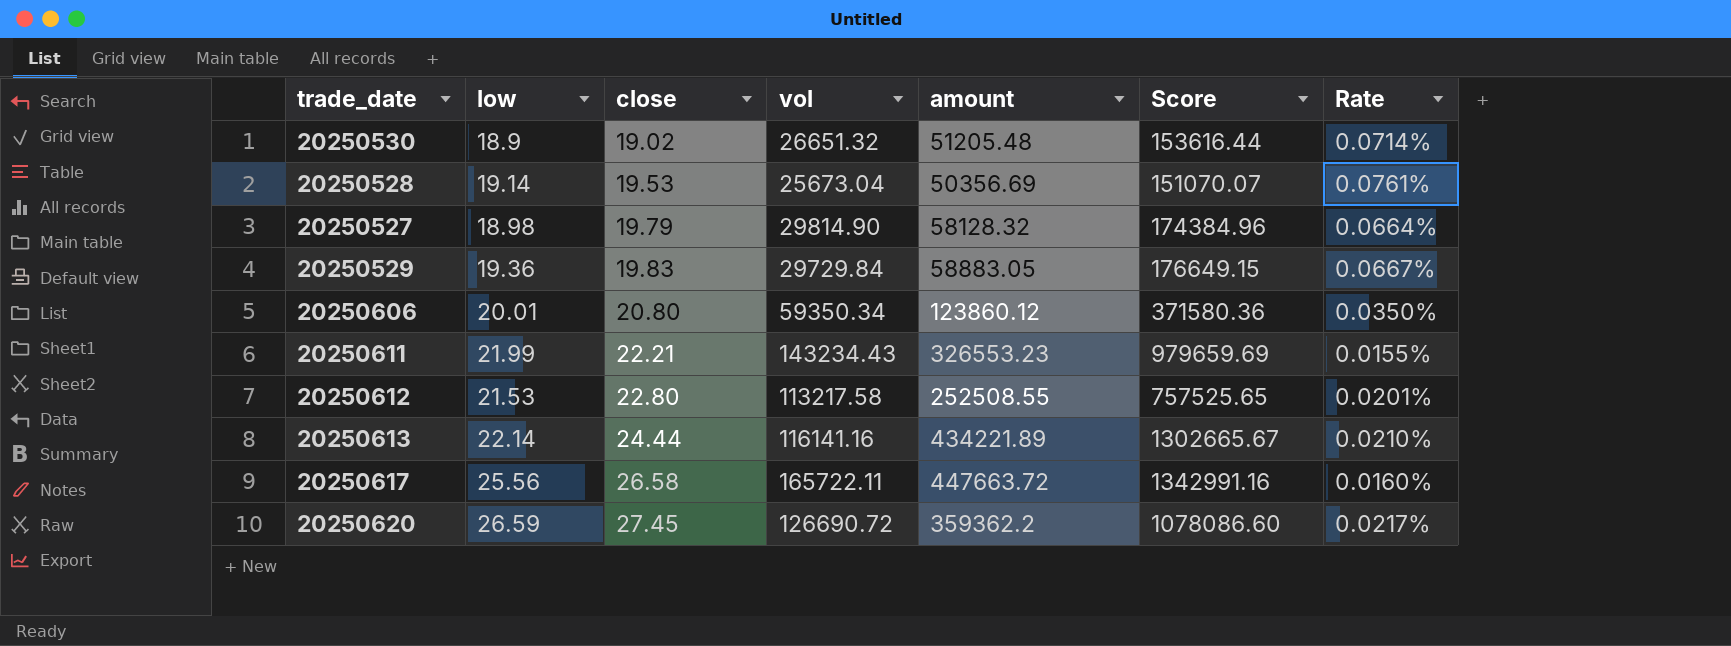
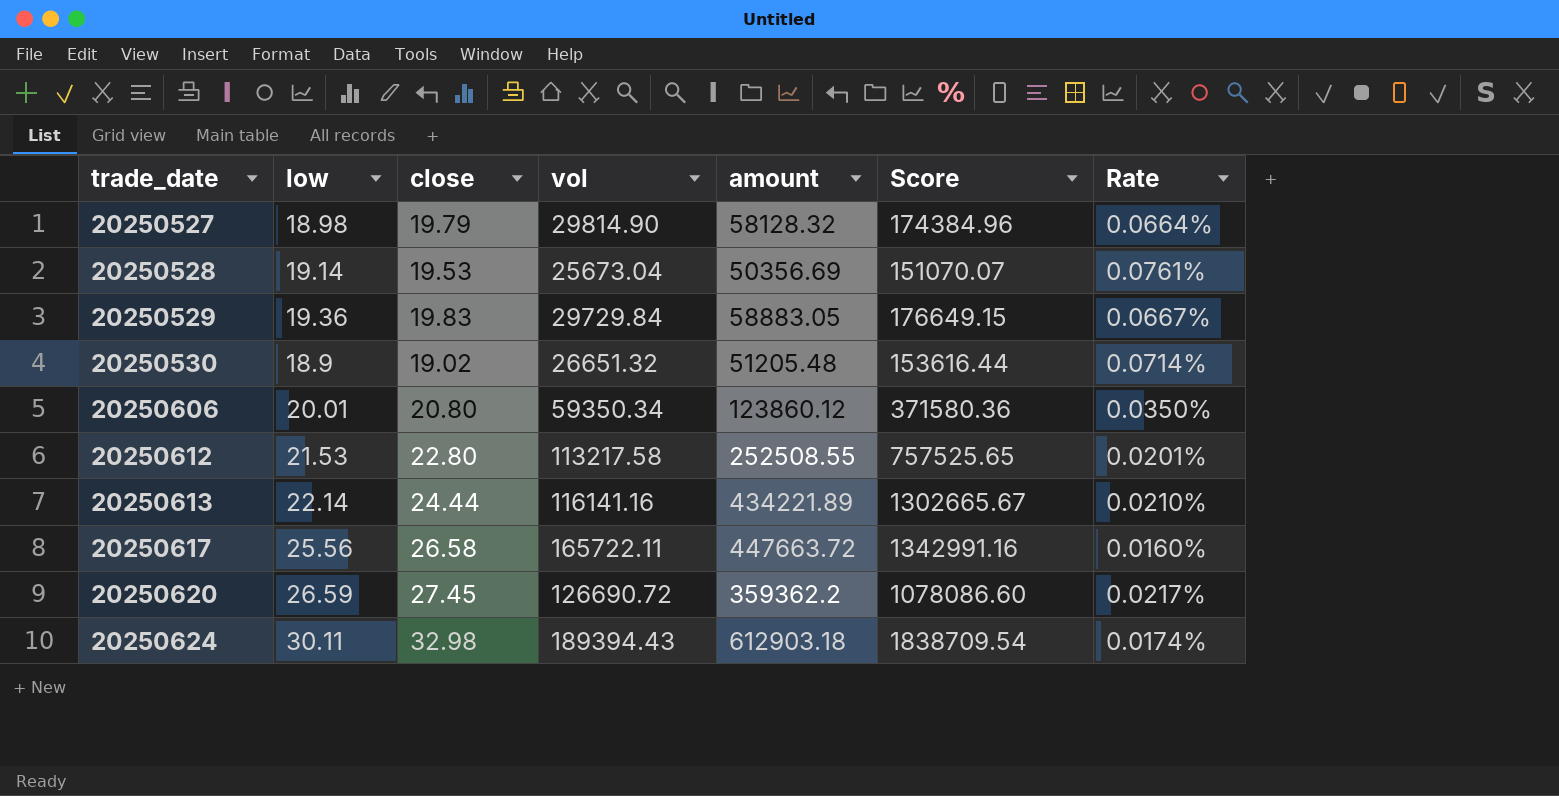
row order: close ascending -> trade_date ascending
row 20250611: 21.99 | 22.21 | 143234.43 | 326553.23 | 979659.69 | 0.0155% -> none
row 20250624: none -> 30.11 | 32.98 | 189394.43 | 612903.18 | 1838709.54 | 0.0174%

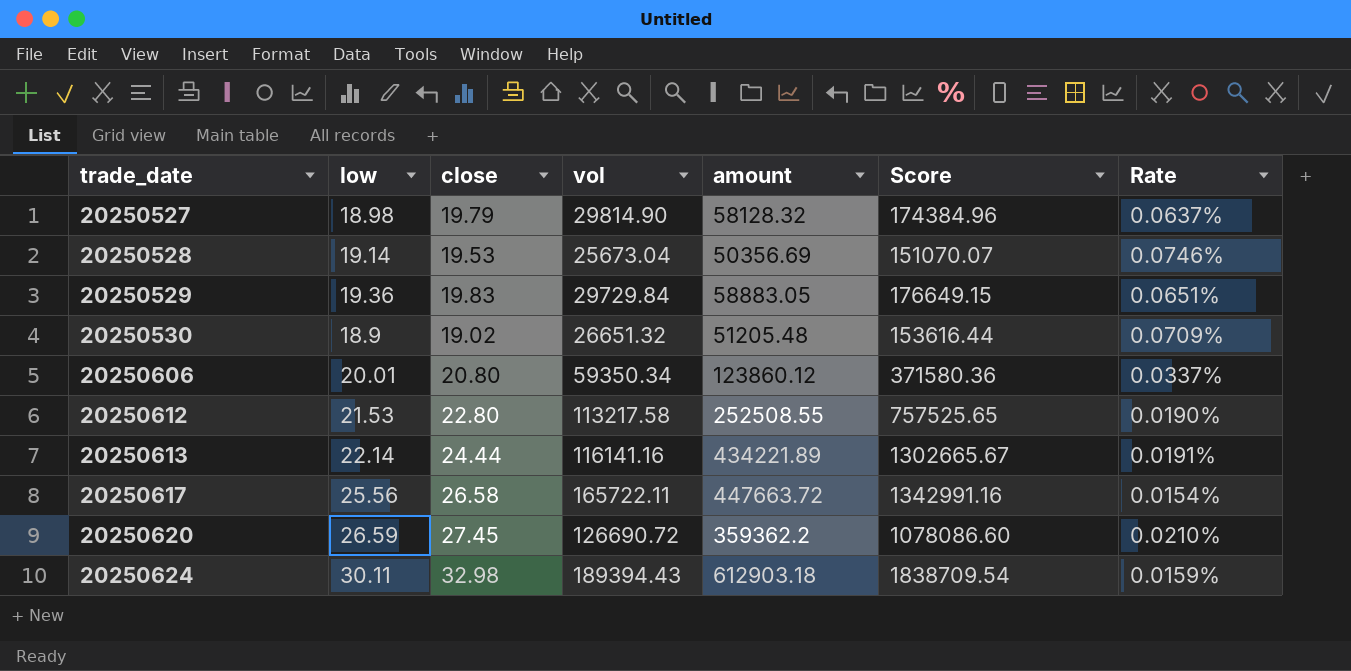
column Rate | formula: [close] / [vol] -> [low] / [vol]

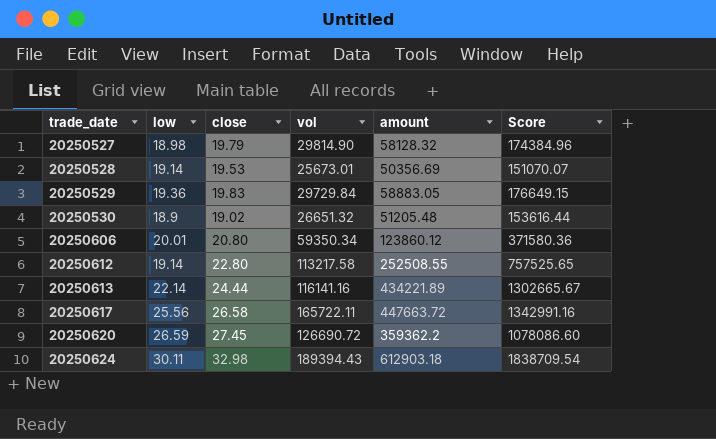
column Rate | formula: [low] / [vol] -> none
20250528 | vol: 25673.04 -> 25673.01
20250612 | low: 21.53 -> 19.14

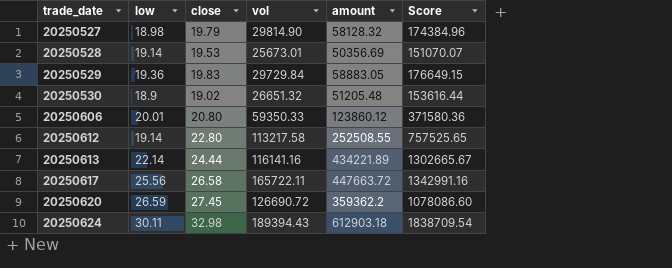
20250606 | vol: 59350.34 -> 59350.33

